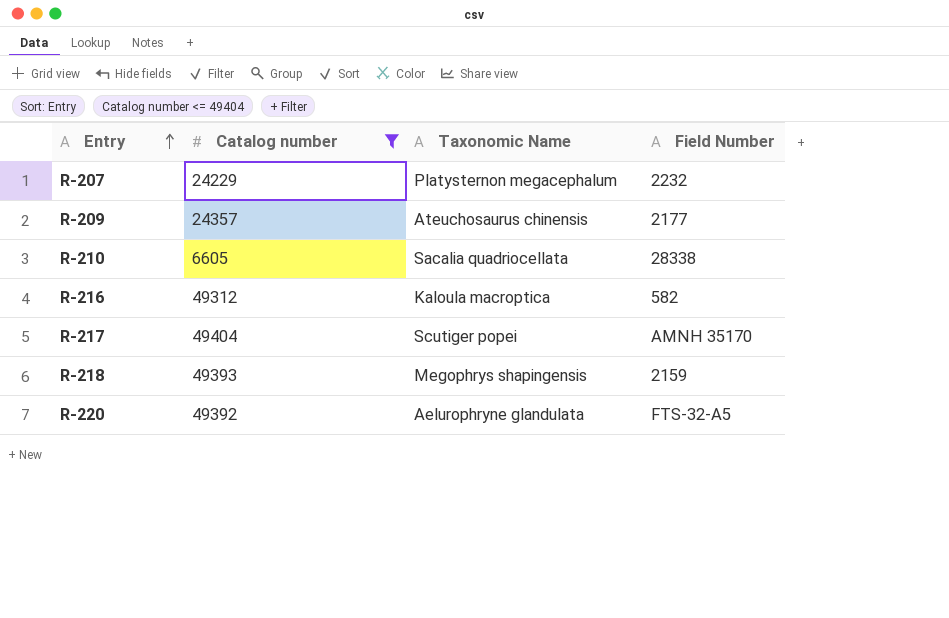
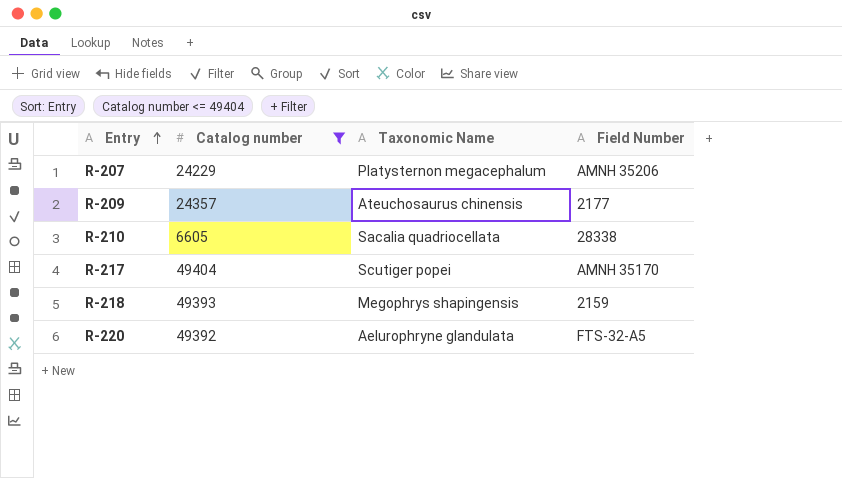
row R-216: 49312 | Kaloula macroptica | 582 -> none
R-207 | Field Number: 2232 -> AMNH 35206

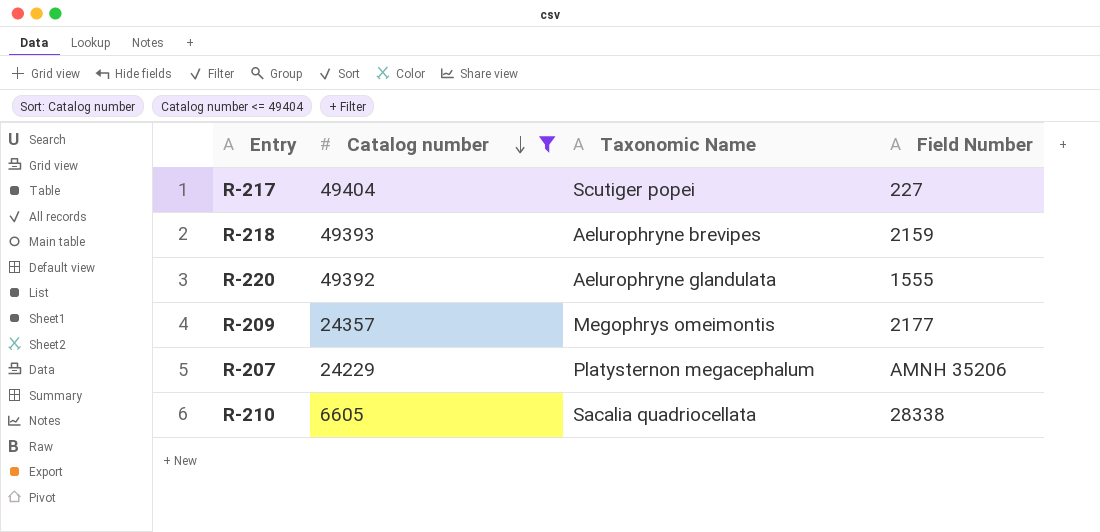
row order: Entry ascending -> Catalog number descending
R-217 | Field Number: AMNH 35170 -> 227
R-218 | Taxonomic Name: Megophrys shapingensis -> Aelurophryne brevipes
R-220 | Field Number: FTS-32-A5 -> 1555
R-209 | Taxonomic Name: Ateuchosaurus chinensis -> Megophrys omeimontis

